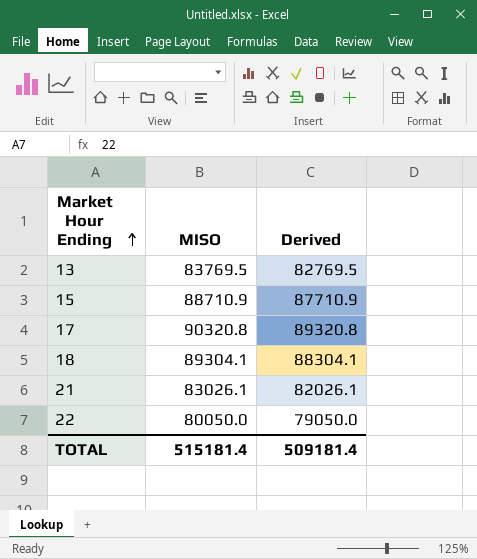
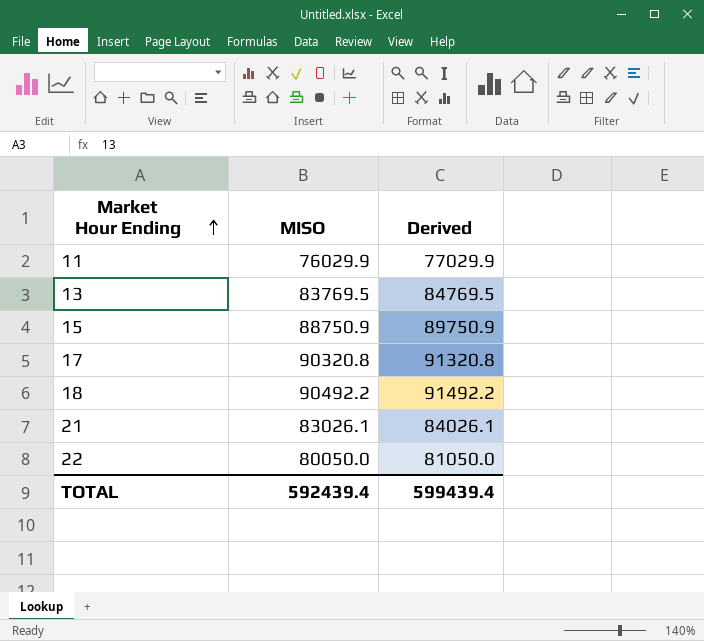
column Derived | formula: [MISO] - 1000 -> [MISO] + 1000
row 11: none -> 76029.9 | 77029.9
15 | MISO: 88710.9 -> 88750.9
18 | MISO: 89304.1 -> 90492.2
TOTAL | MISO: 515181.4 -> 592439.4
TOTAL | Derived: 509181.4 -> 599439.4

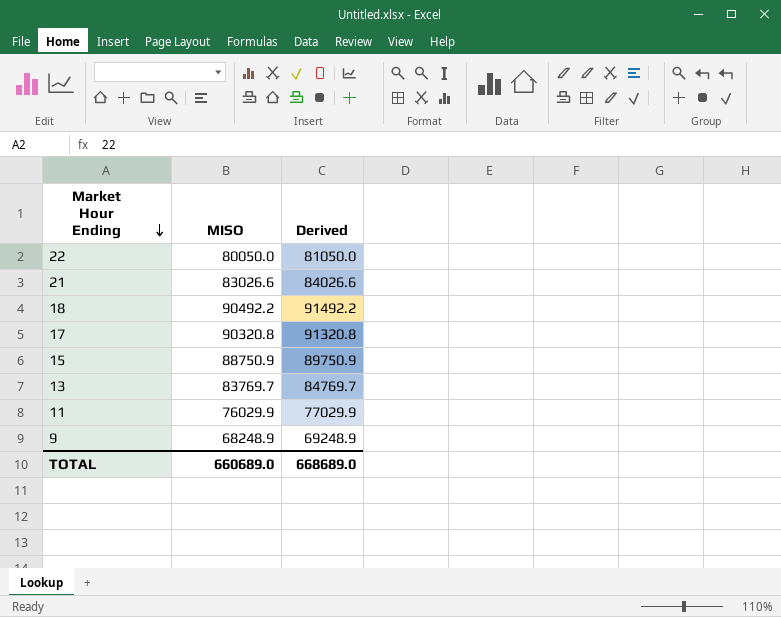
row order: Market Hour Ending ascending -> Market Hour Ending descending
21 | MISO: 83026.1 -> 83026.6
21 | Derived: 84026.1 -> 84026.6
13 | MISO: 83769.5 -> 83769.7
13 | Derived: 84769.5 -> 84769.7
row 9: none -> 68248.9 | 69248.9
TOTAL | MISO: 592439.4 -> 660689.0
TOTAL | Derived: 599439.4 -> 668689.0

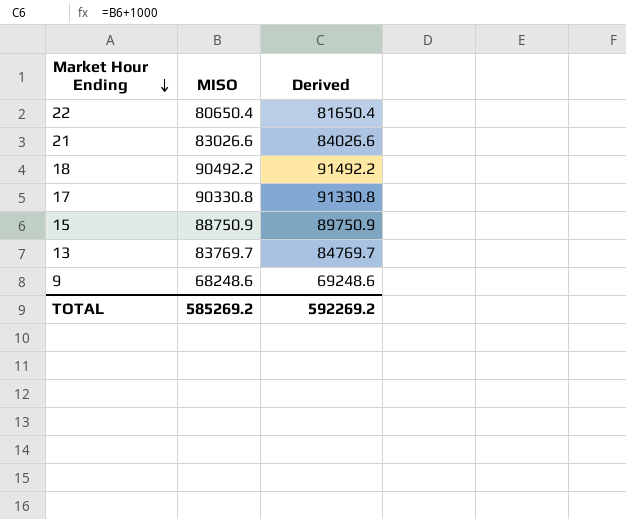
row 11: 76029.9 | 77029.9 -> none
22 | MISO: 80050.0 -> 80650.4
22 | Derived: 81050.0 -> 81650.4
17 | MISO: 90320.8 -> 90330.8
17 | Derived: 91320.8 -> 91330.8
9 | MISO: 68248.9 -> 68248.6
9 | Derived: 69248.9 -> 69248.6
TOTAL | MISO: 660689.0 -> 585269.2
TOTAL | Derived: 668689.0 -> 592269.2

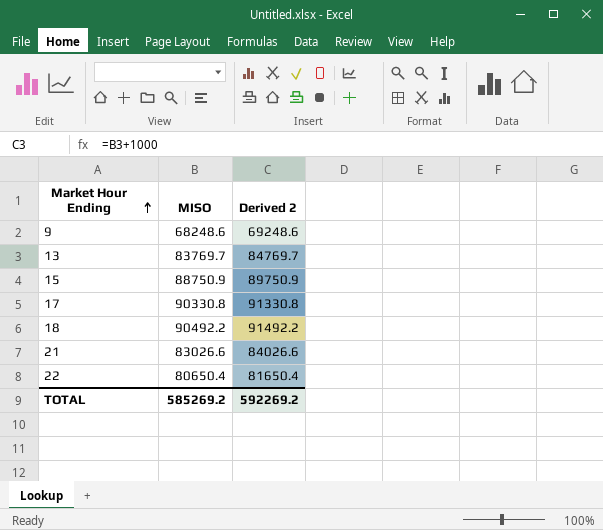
row order: Market Hour Ending descending -> Market Hour Ending ascending
column name: Derived -> Derived 2

